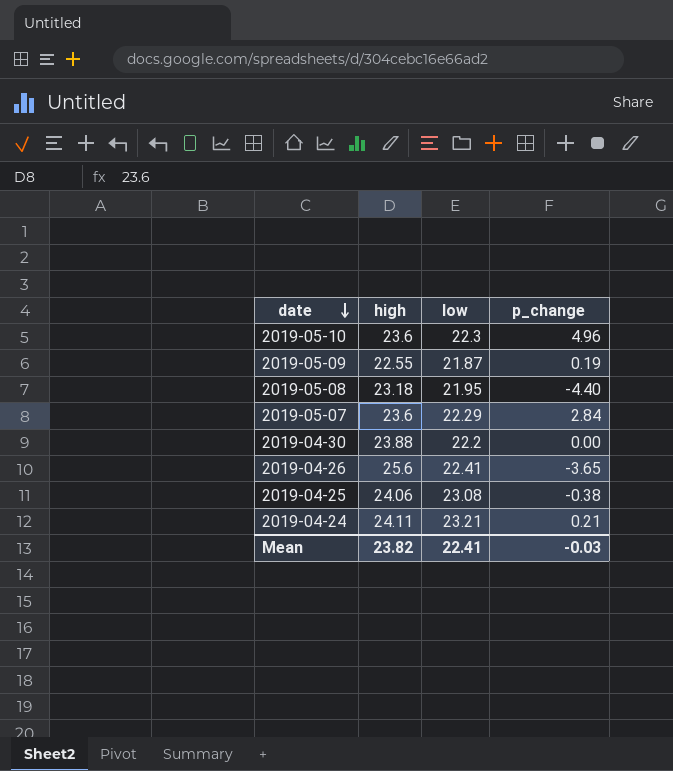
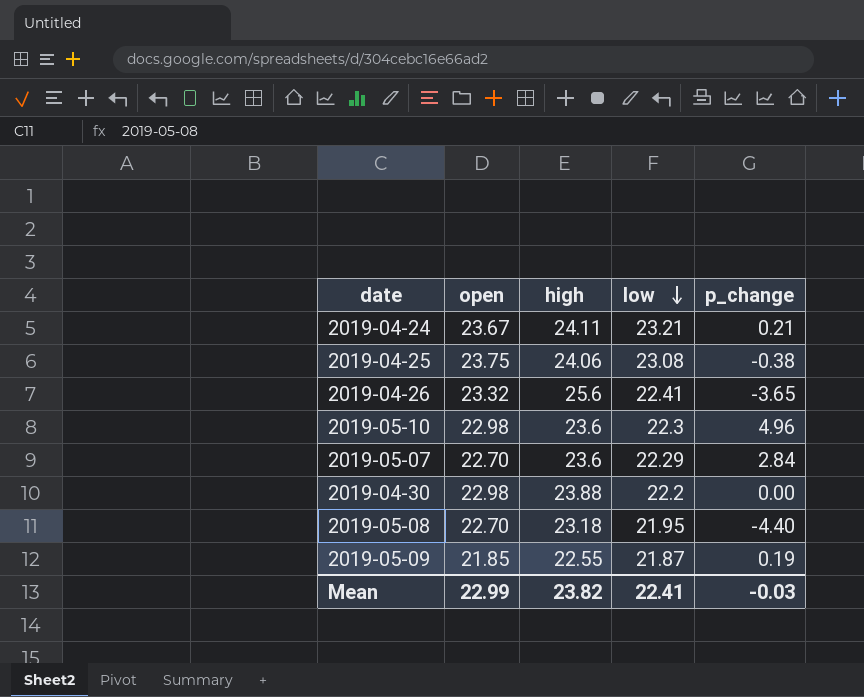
row order: date descending -> low descending
column open | position: none -> 2

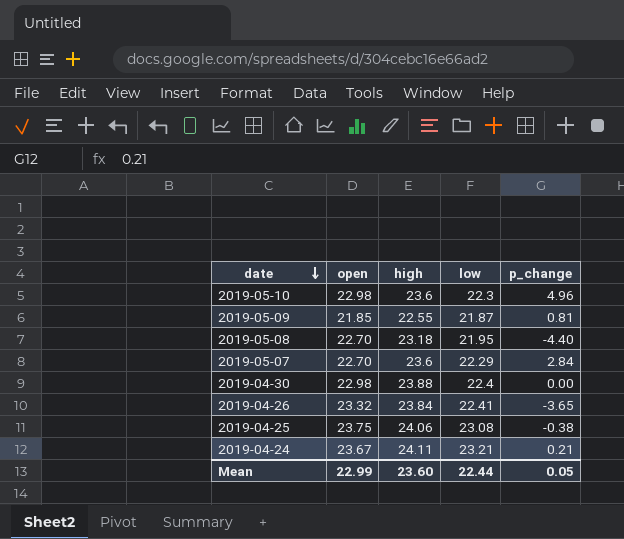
row order: low descending -> date descending
2019-05-09 | p_change: 0.19 -> 0.81
2019-04-30 | low: 22.2 -> 22.4
2019-04-26 | high: 25.6 -> 23.84
Mean | high: 23.82 -> 23.60
Mean | low: 22.41 -> 22.44
Mean | p_change: -0.03 -> 0.05

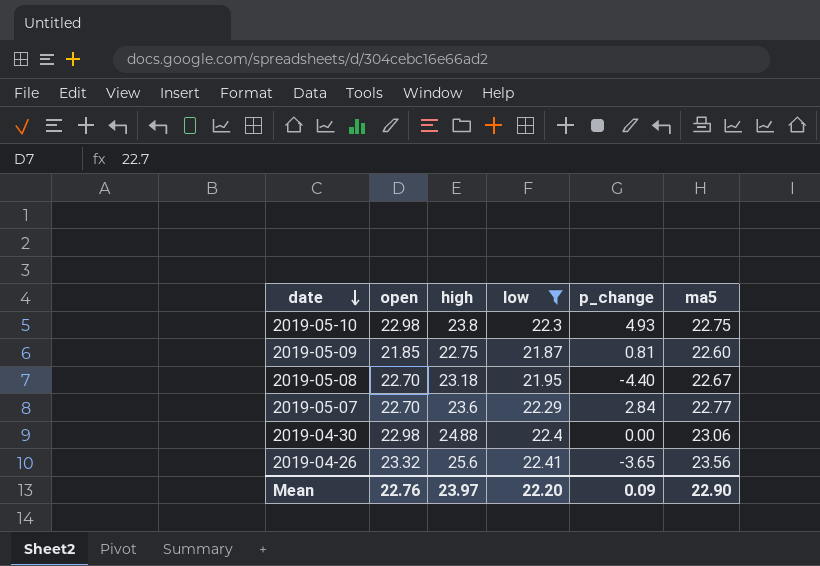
filter: none -> low <= 22.41
column ma5 | position: none -> 6
2019-05-10 | high: 23.6 -> 23.8
2019-05-10 | p_change: 4.96 -> 4.93
2019-05-09 | high: 22.55 -> 22.75
2019-04-30 | high: 23.88 -> 24.88
2019-04-26 | high: 23.84 -> 25.6
Mean | open: 22.99 -> 22.76
Mean | high: 23.60 -> 23.97
Mean | low: 22.44 -> 22.20
Mean | p_change: 0.05 -> 0.09

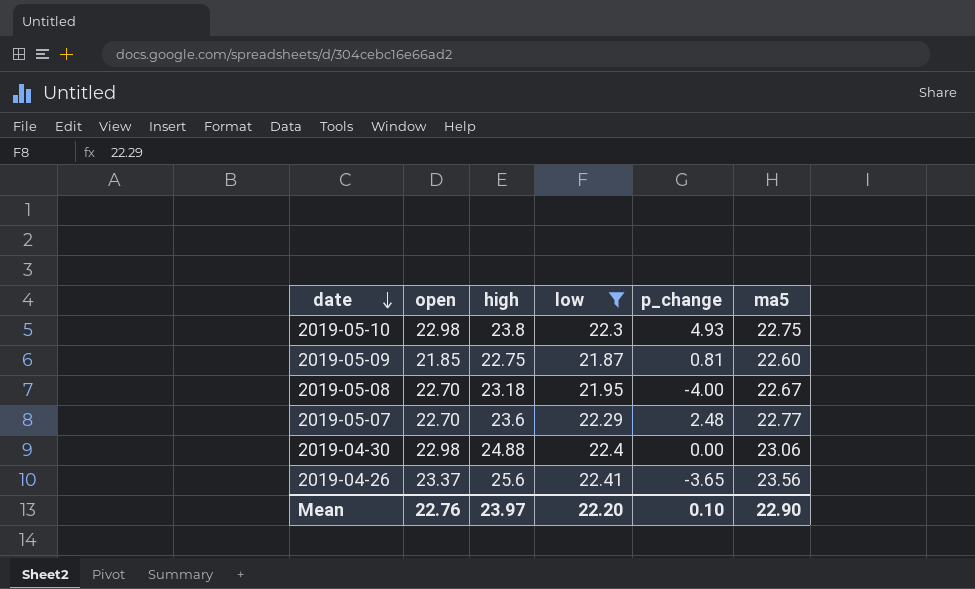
2019-05-08 | p_change: -4.40 -> -4.00
2019-05-07 | p_change: 2.84 -> 2.48
2019-04-26 | open: 23.32 -> 23.37
Mean | p_change: 0.09 -> 0.10

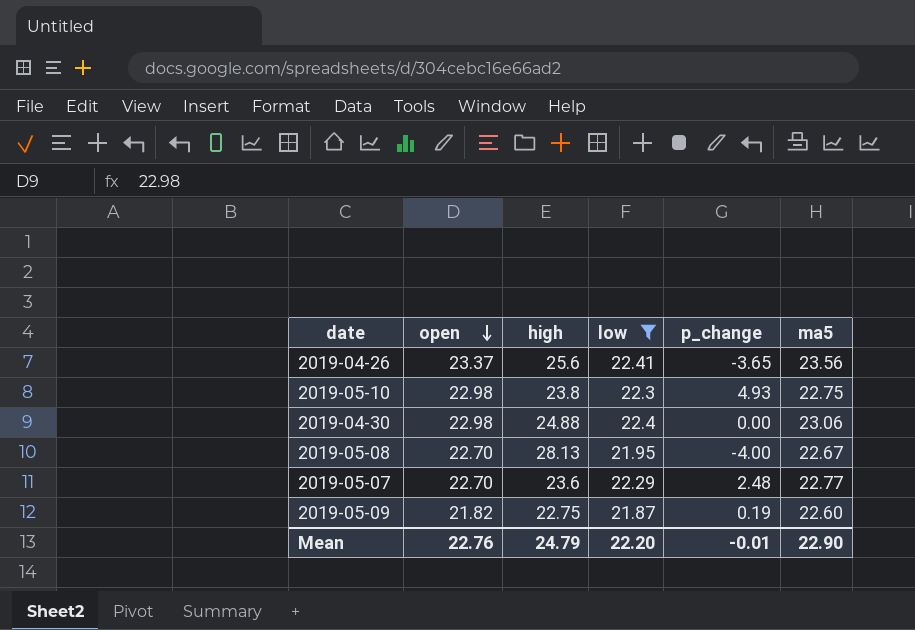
row order: date descending -> open descending
2019-05-08 | high: 23.18 -> 28.13
2019-05-09 | open: 21.85 -> 21.82
2019-05-09 | p_change: 0.81 -> 0.19
Mean | high: 23.97 -> 24.79
Mean | p_change: 0.10 -> -0.01

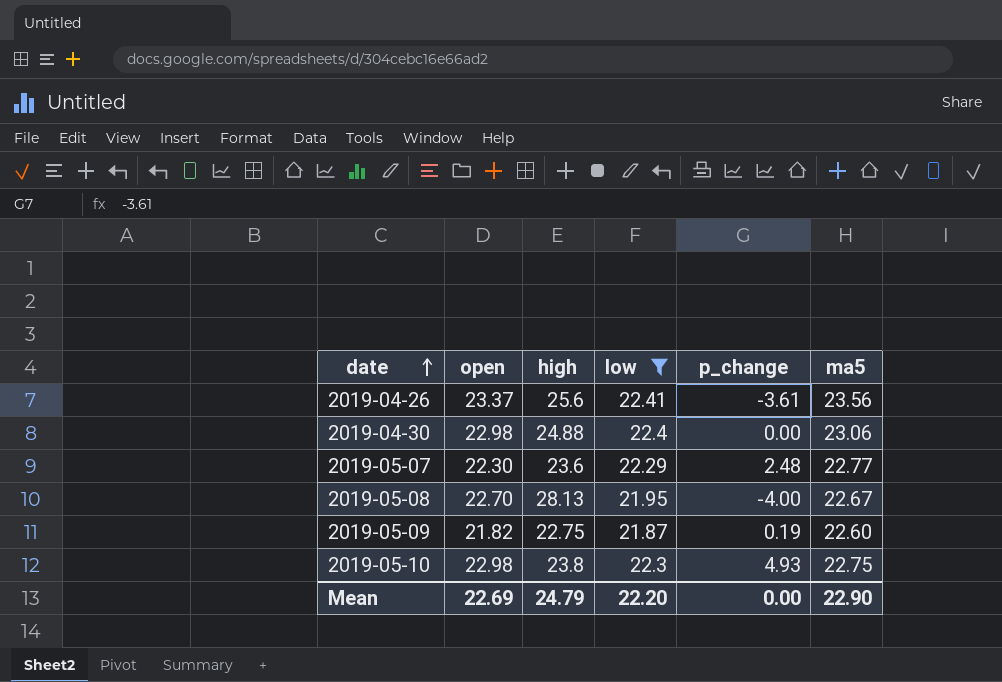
row order: open descending -> date ascending
2019-04-26 | p_change: -3.65 -> -3.61
2019-05-07 | open: 22.70 -> 22.30
Mean | open: 22.76 -> 22.69
Mean | p_change: -0.01 -> 0.00

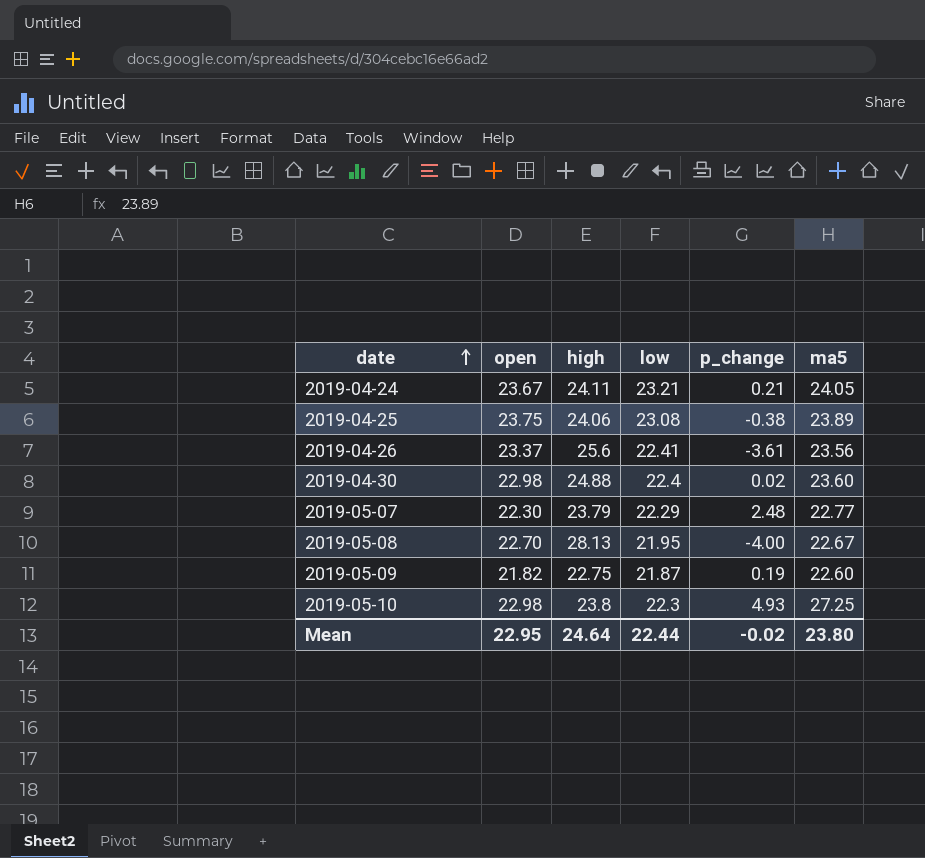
filter: low <= 22.41 -> none
2019-04-30 | p_change: 0.00 -> 0.02
2019-04-30 | ma5: 23.06 -> 23.60
2019-05-07 | high: 23.6 -> 23.79
2019-05-10 | ma5: 22.75 -> 27.25
Mean | open: 22.69 -> 22.95
Mean | high: 24.79 -> 24.64
Mean | low: 22.20 -> 22.44
Mean | p_change: 0.00 -> -0.02
Mean | ma5: 22.90 -> 23.80

